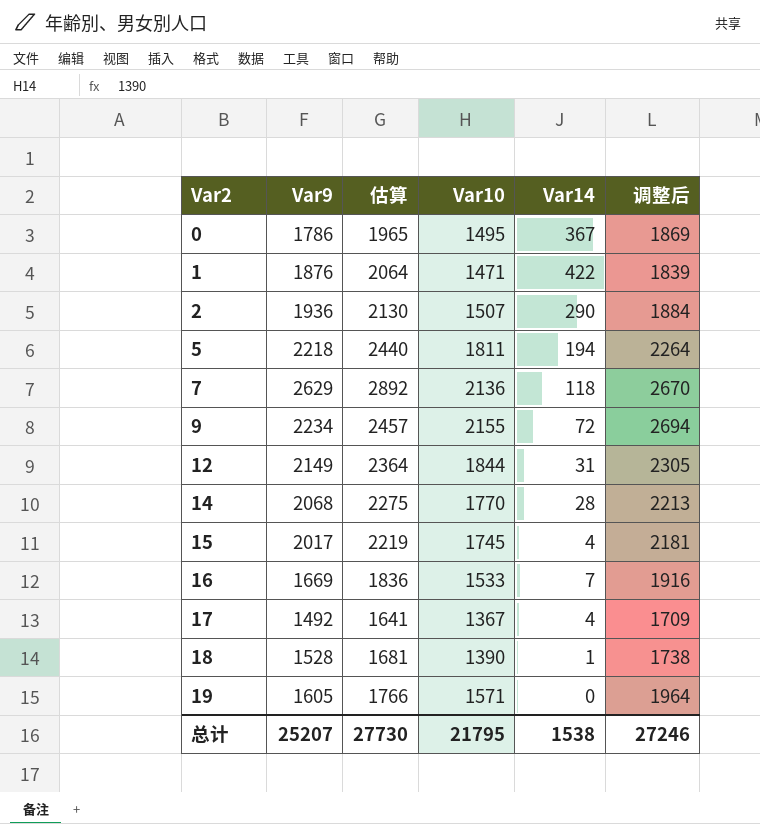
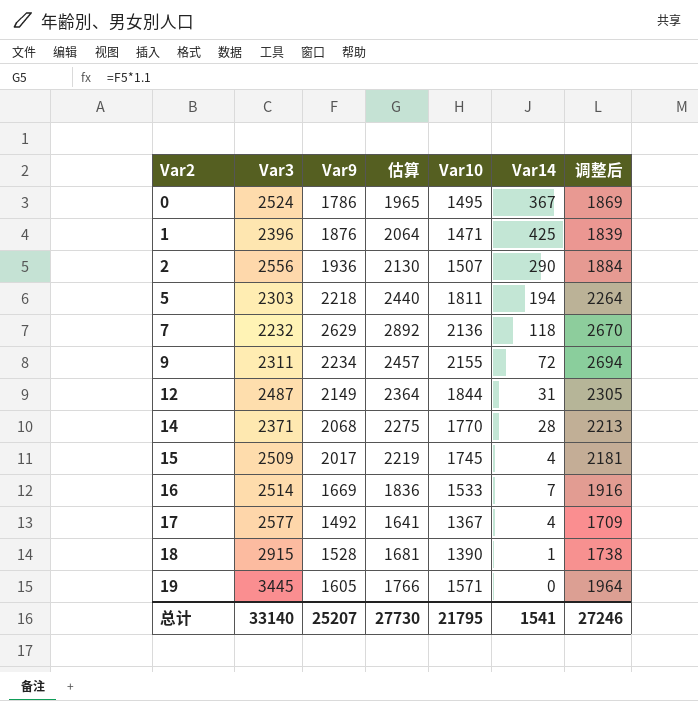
column Var3 | position: none -> 2
1 | Var14: 422 -> 425
总计 | Var14: 1538 -> 1541

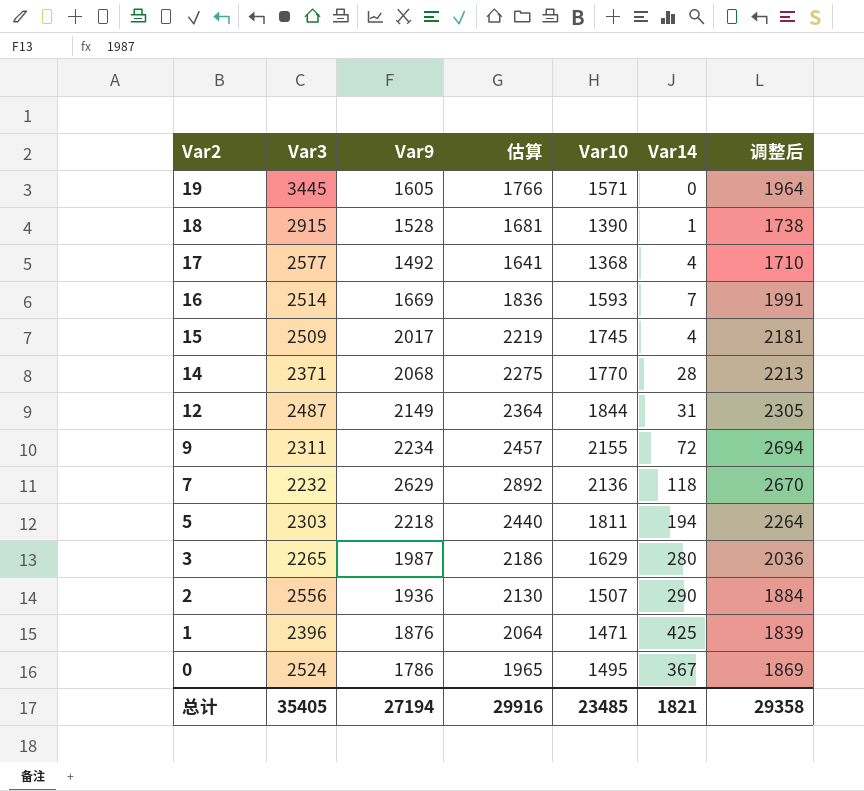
row order: Var2 ascending -> Var2 descending
17 | Var10: 1367 -> 1368
17 | 调整后: 1709 -> 1710
16 | Var10: 1533 -> 1593
16 | 调整后: 1916 -> 1991
row 3: none -> 2265 | 1987 | 2186 | 1629 | 280 | 2036
总计 | Var3: 33140 -> 35405
总计 | Var9: 25207 -> 27194
总计 | 估算: 27730 -> 29916
总计 | Var10: 21795 -> 23485
总计 | Var14: 1541 -> 1821
总计 | 调整后: 27246 -> 29358

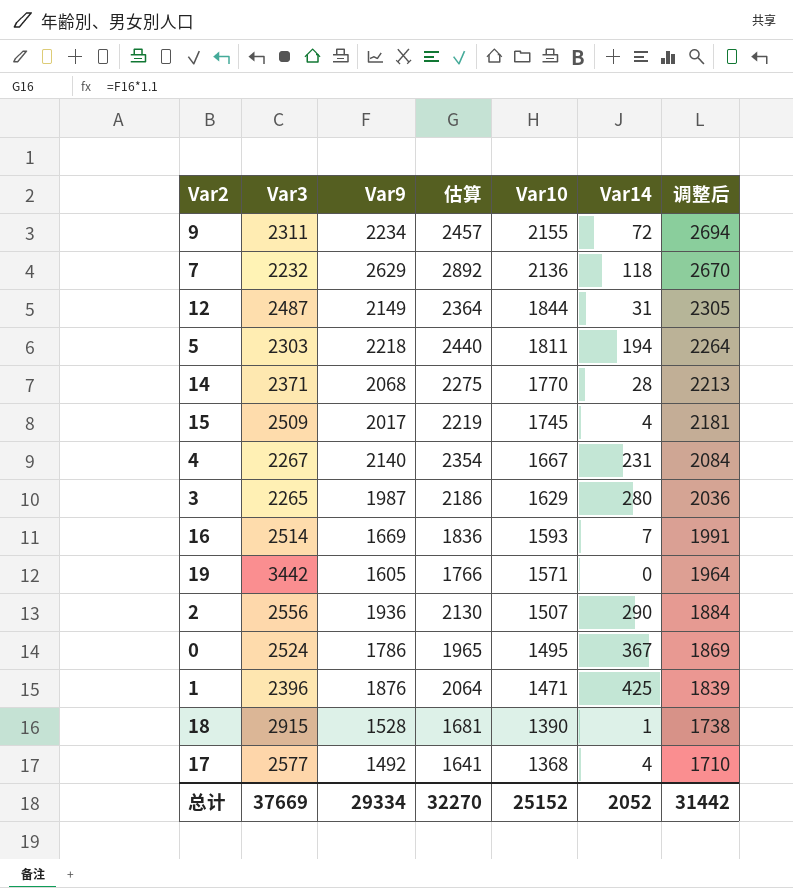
row order: Var2 descending -> Var10 descending
row 4: none -> 2267 | 2140 | 2354 | 1667 | 231 | 2084
19 | Var3: 3445 -> 3442
总计 | Var3: 35405 -> 37669
总计 | Var9: 27194 -> 29334
总计 | 估算: 29916 -> 32270
总计 | Var10: 23485 -> 25152
总计 | Var14: 1821 -> 2052
总计 | 调整后: 29358 -> 31442

